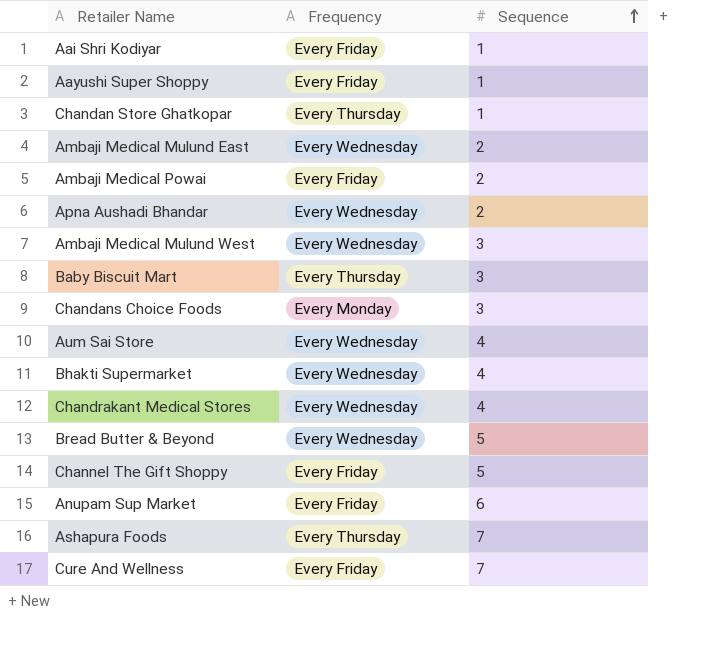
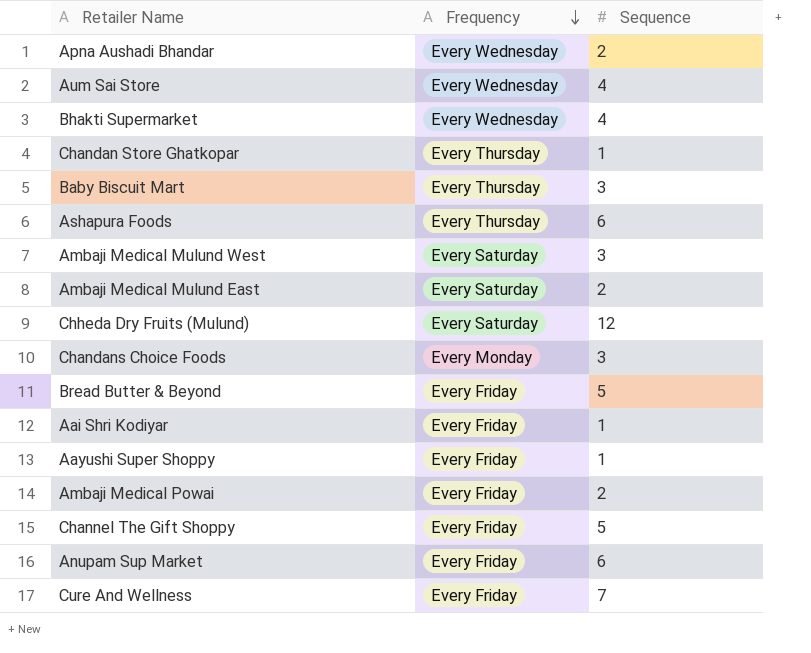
row order: Sequence ascending -> Frequency descending
row Chandrakant Medical Stores: Every Wednesday | 4 -> none
Ashapura Foods | Sequence: 7 -> 6
Ambaji Medical Mulund West | Frequency: Every Wednesday -> Every Saturday
Ambaji Medical Mulund East | Frequency: Every Wednesday -> Every Saturday
row Chheda Dry Fruits (Mulund): none -> Every Saturday | 12
Bread Butter & Beyond | Frequency: Every Wednesday -> Every Friday

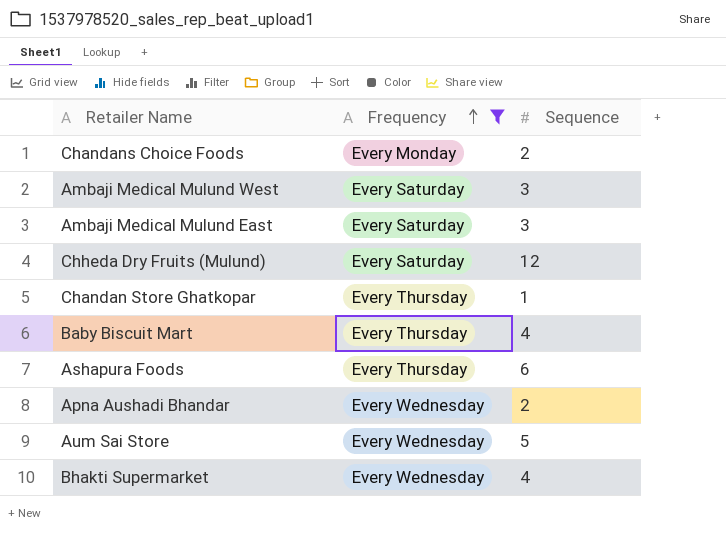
filter: none -> Frequency != Every Friday
row order: Frequency descending -> Frequency ascending
Chandans Choice Foods | Sequence: 3 -> 2
Ambaji Medical Mulund East | Sequence: 2 -> 3
Baby Biscuit Mart | Sequence: 3 -> 4
Aum Sai Store | Sequence: 4 -> 5

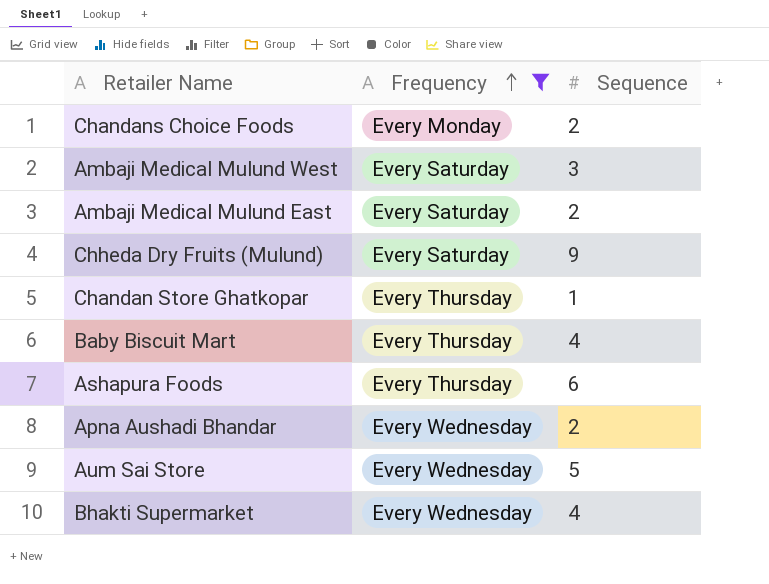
Ambaji Medical Mulund East | Sequence: 3 -> 2
Chheda Dry Fruits (Mulund) | Sequence: 12 -> 9

